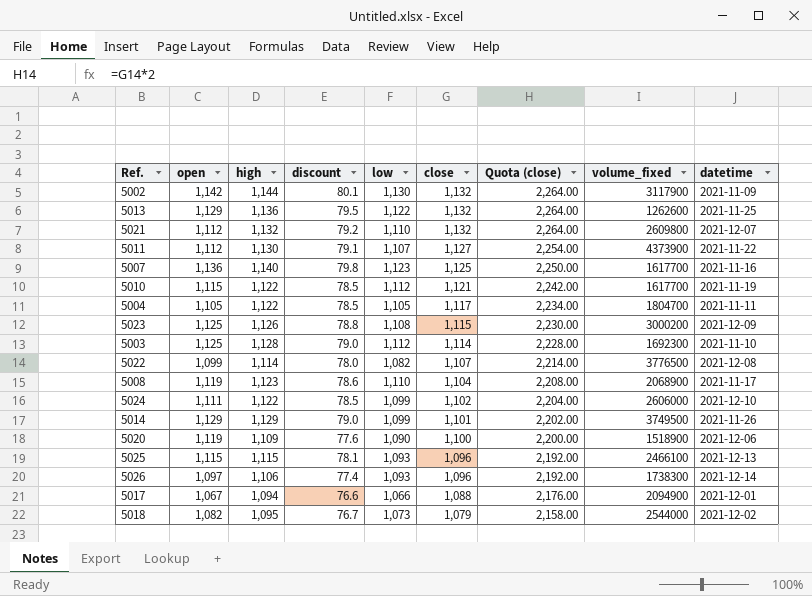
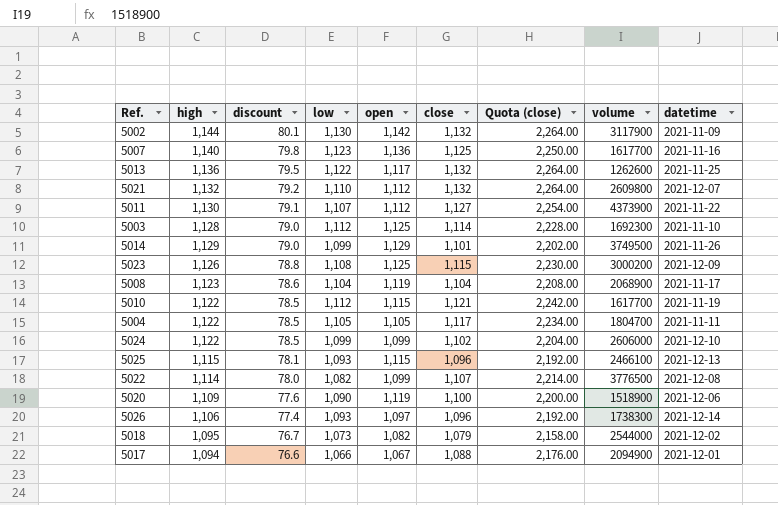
row order: close descending -> discount descending
column open | position: 2 -> 5
column name: volume_fixed -> volume
5013 | open: 1,129 -> 1,117
5008 | low: 1,110 -> 1,104
5024 | open: 1,111 -> 1,099

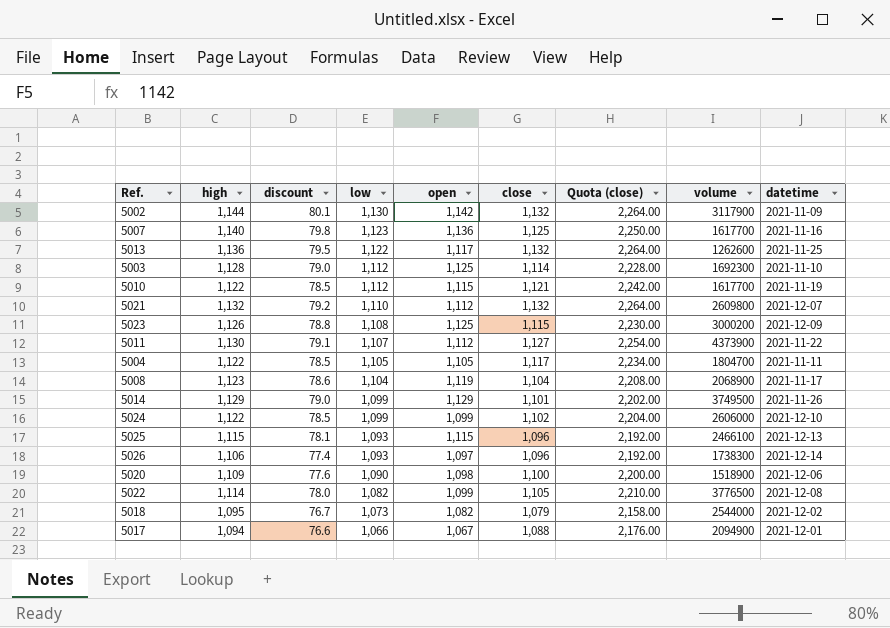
row order: discount descending -> low descending
5020 | open: 1,119 -> 1,098
5022 | close: 1,107 -> 1,105
5022 | Quota (close): 2,214.00 -> 2,210.00

